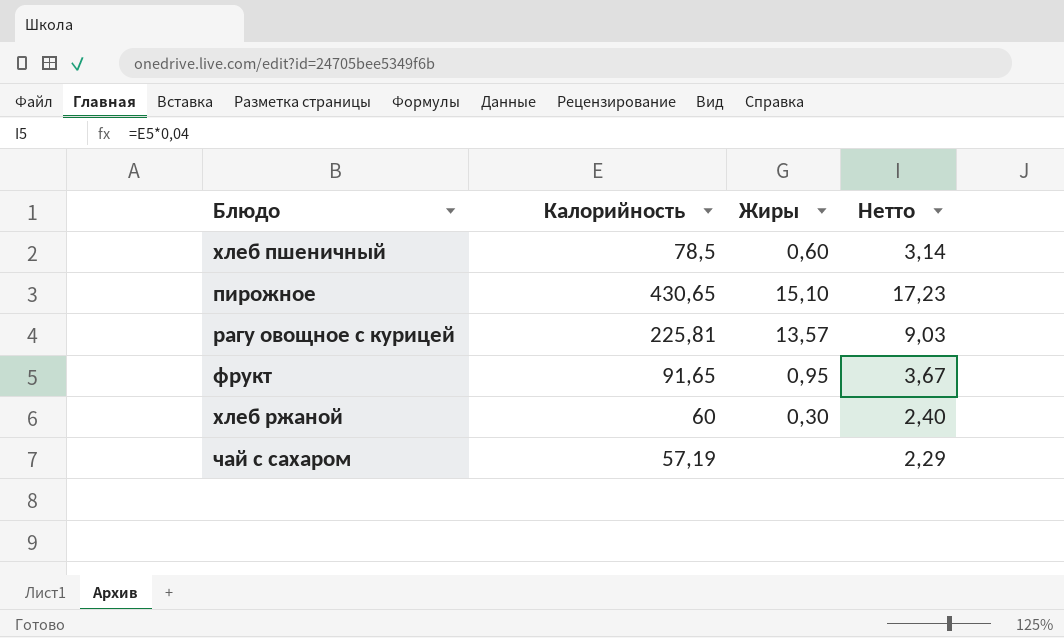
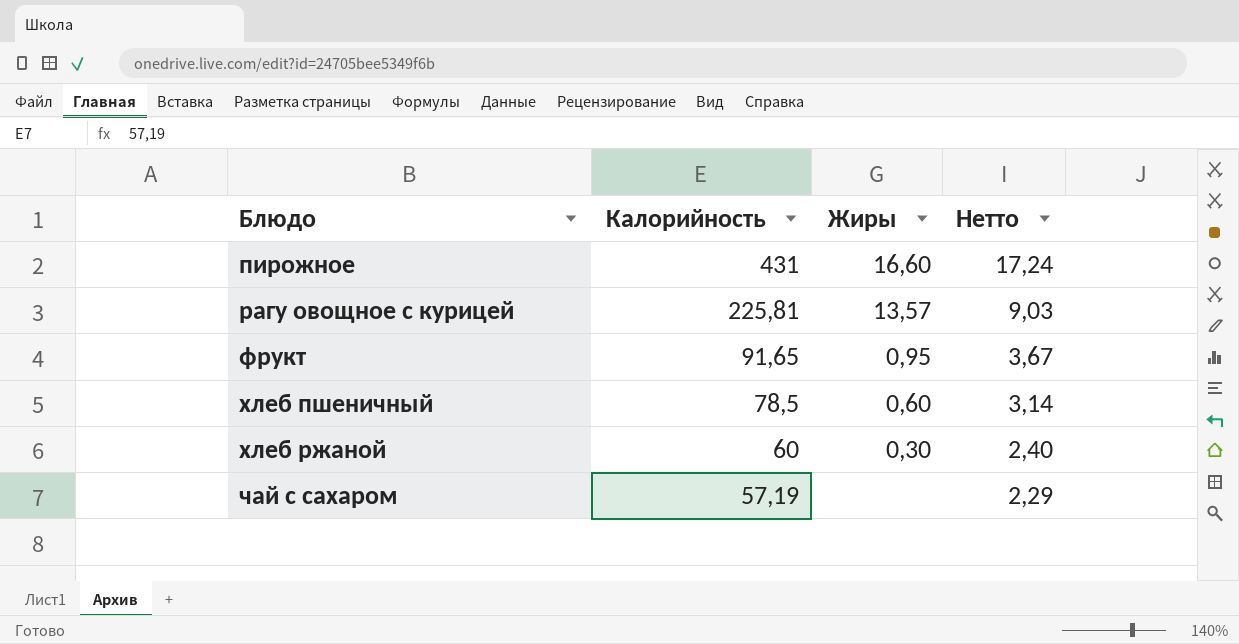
row order: none -> Блюдо ascending
пирожное | Калорийность: 430,65 -> 431
пирожное | Жиры: 15,10 -> 16,60
пирожное | Нетто: 17,23 -> 17,24

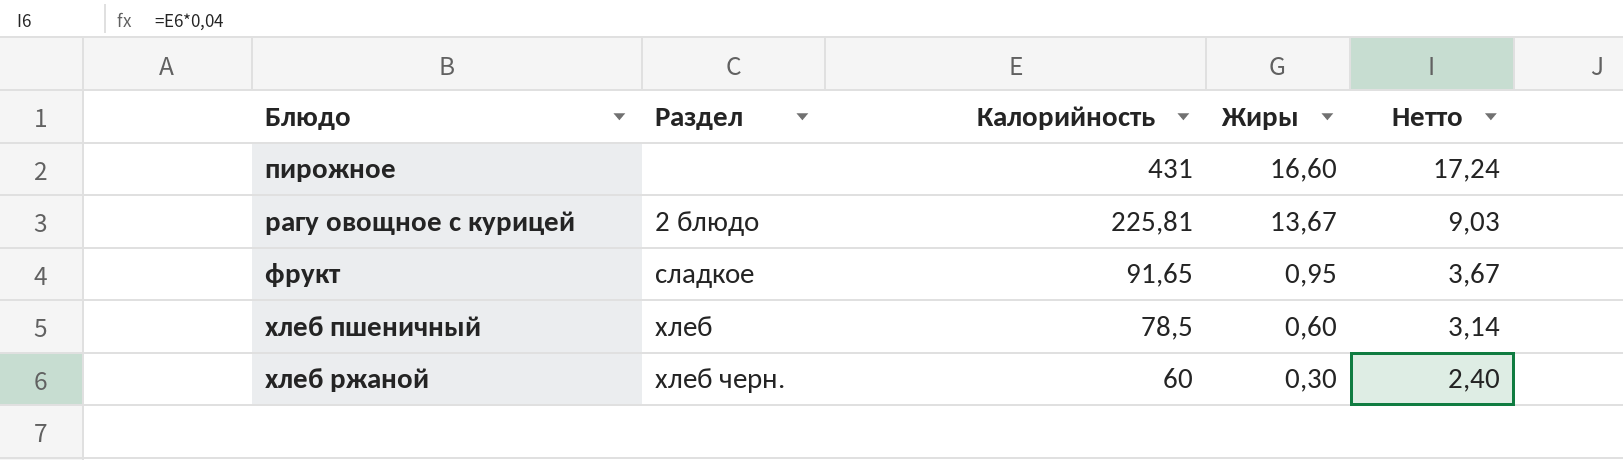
column Раздел | position: none -> 2
row чай с сахаром: 57,19 | none | 2,29 -> none
рагу овощное с курицей | Жиры: 13,57 -> 13,67

